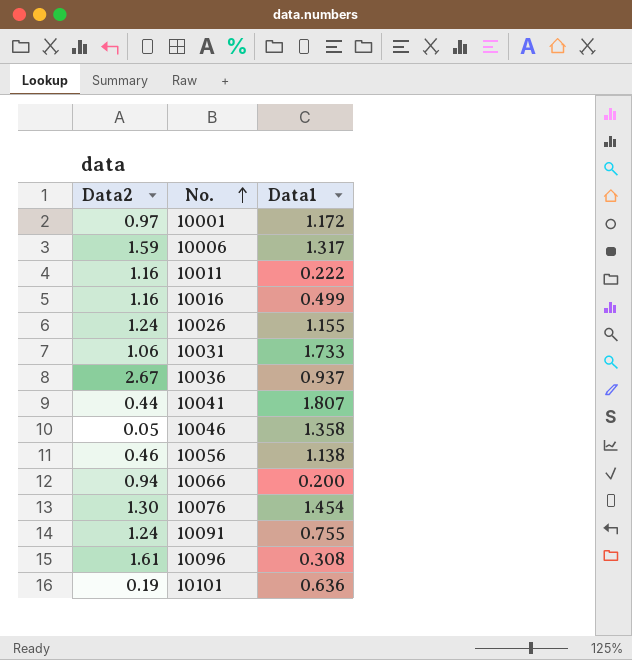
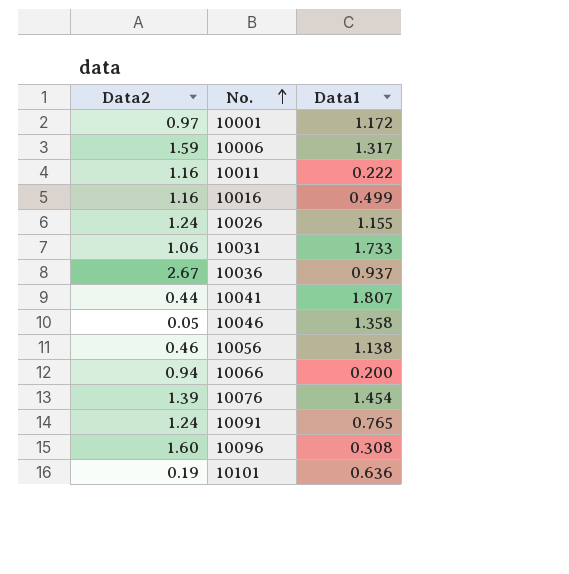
10076 | Data2: 1.30 -> 1.39
10091 | Data1: 0.755 -> 0.765
10096 | Data2: 1.61 -> 1.60

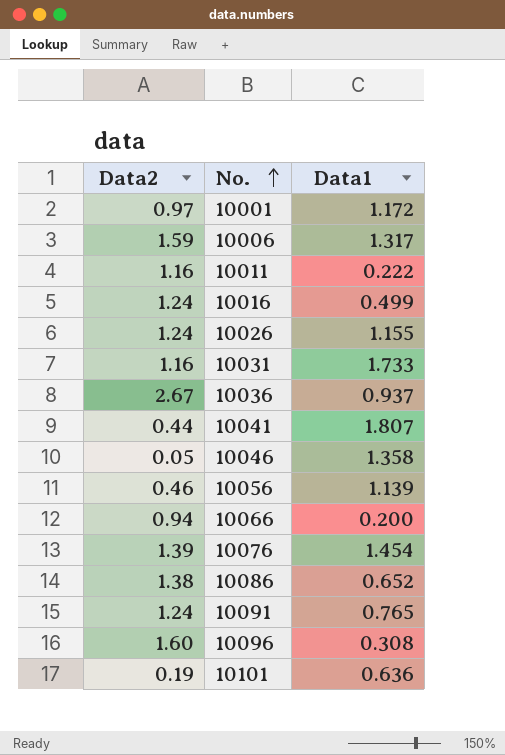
10016 | Data2: 1.16 -> 1.24
10031 | Data2: 1.06 -> 1.16
10056 | Data1: 1.138 -> 1.139
row 10086: none -> 1.38 | 0.652

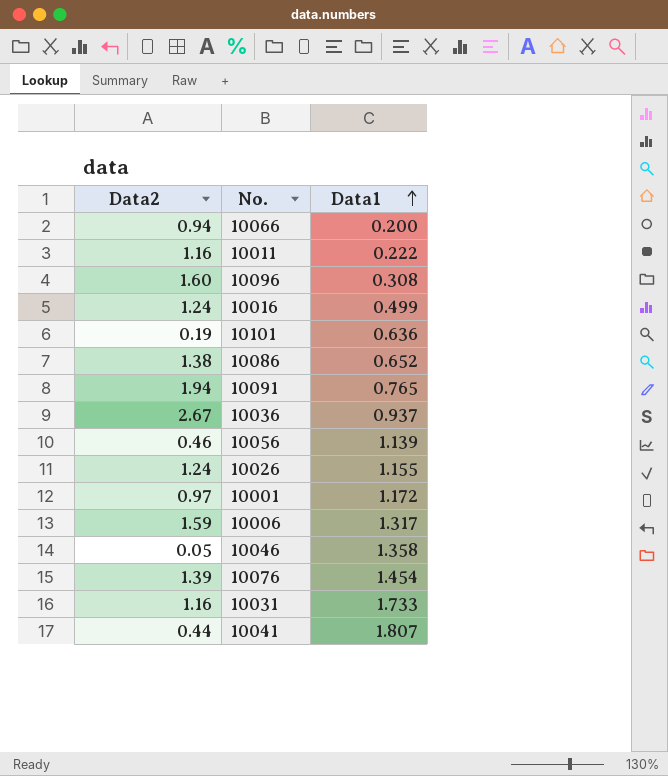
row order: No. ascending -> Data1 ascending
10091 | Data2: 1.24 -> 1.94

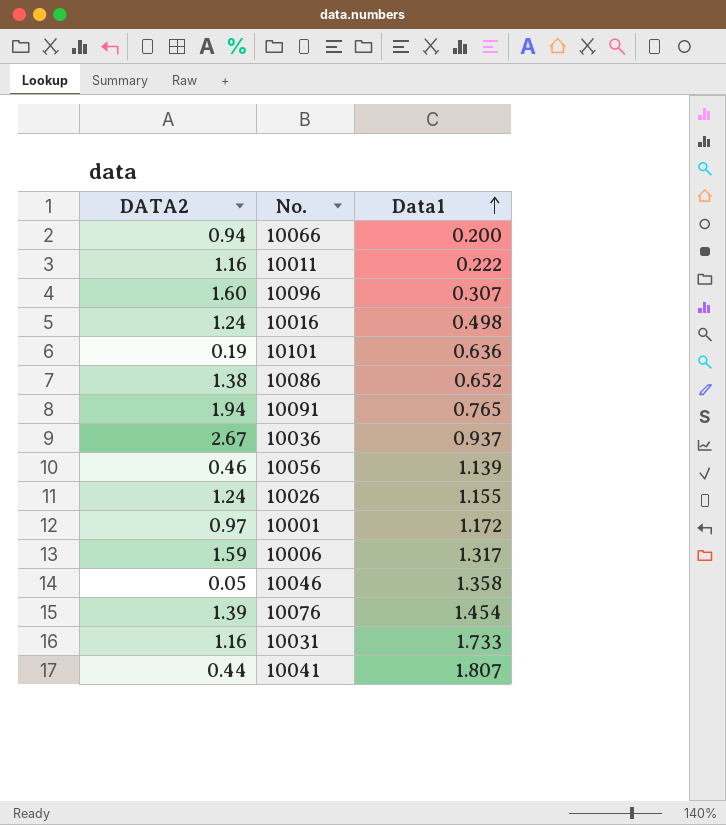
column name: Data2 -> DATA2
10096 | Data1: 0.308 -> 0.307
10016 | Data1: 0.499 -> 0.498

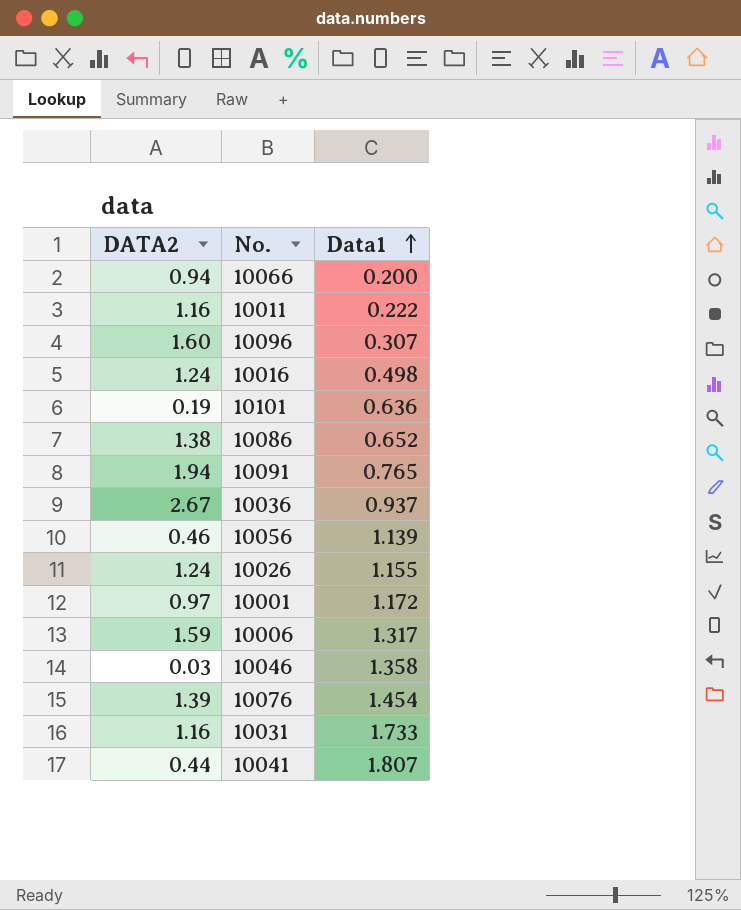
10046 | DATA2: 0.05 -> 0.03

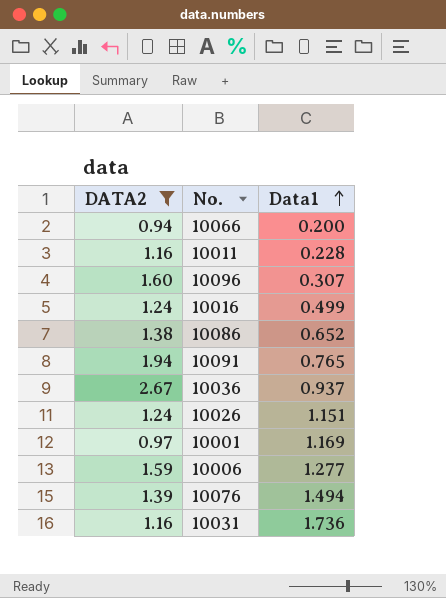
filter: none -> DATA2 >= 0.94
10011 | Data1: 0.222 -> 0.228
10016 | Data1: 0.498 -> 0.499
10026 | Data1: 1.155 -> 1.151
10001 | Data1: 1.172 -> 1.169
10006 | Data1: 1.317 -> 1.277
10076 | Data1: 1.454 -> 1.494
10031 | Data1: 1.733 -> 1.736

